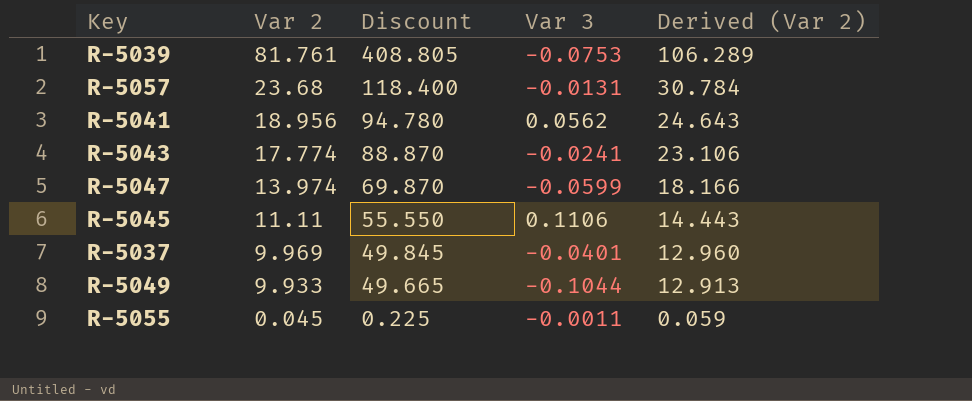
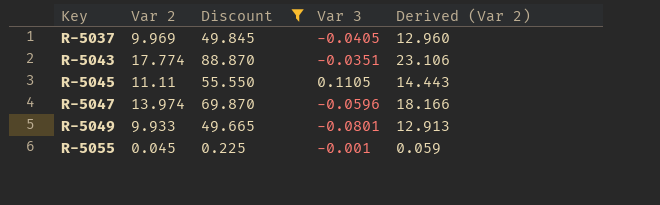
filter: none -> Discount <= 88.870
row order: Var 2 descending -> Key ascending
R-5037 | Var 3: -0.0401 -> -0.0405
R-5043 | Var 3: -0.0241 -> -0.0351
R-5045 | Var 3: 0.1106 -> 0.1105
R-5047 | Var 3: -0.0599 -> -0.0596
R-5049 | Var 3: -0.1044 -> -0.0801
R-5055 | Var 3: -0.0011 -> -0.001

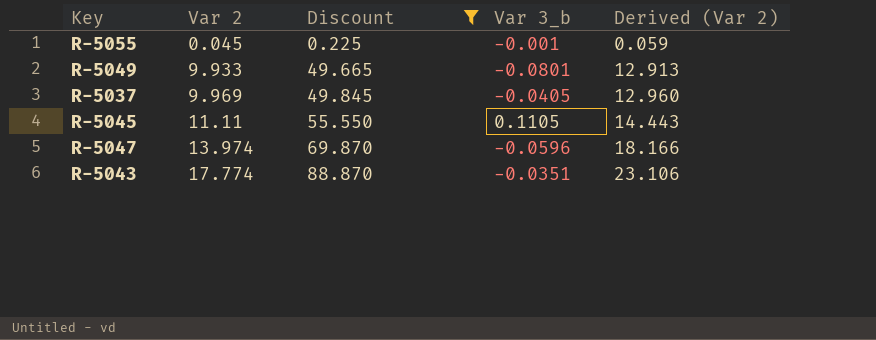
row order: Key ascending -> Var 2 ascending
column name: Var 3 -> Var 3_b

